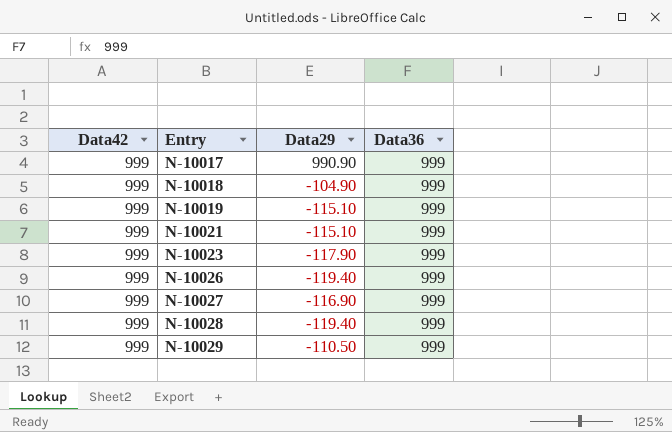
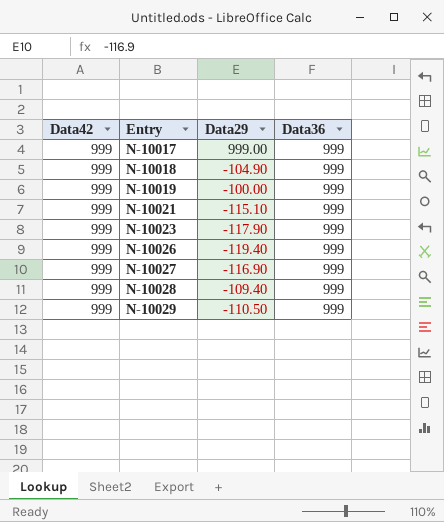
N-10017 | Data29: 990.90 -> 999.00
N-10019 | Data29: -115.10 -> -100.00
N-10028 | Data29: -119.40 -> -109.40

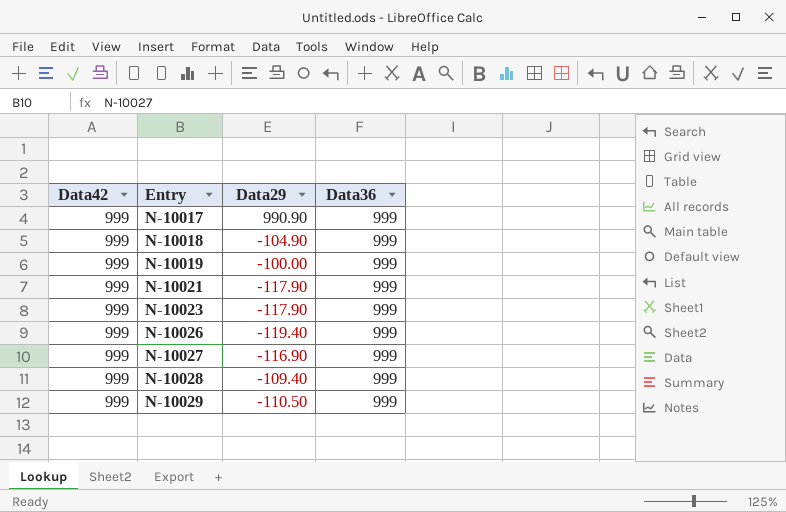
N-10017 | Data29: 999.00 -> 990.90
N-10021 | Data29: -115.10 -> -117.90

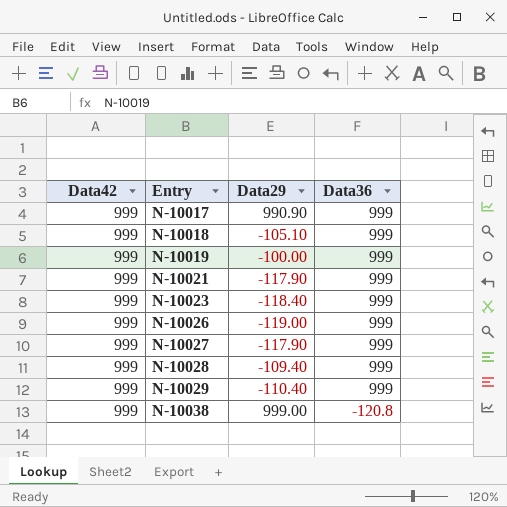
N-10018 | Data29: -104.90 -> -105.10
N-10023 | Data29: -117.90 -> -118.40
N-10026 | Data29: -119.40 -> -119.00
N-10027 | Data29: -116.90 -> -117.90
N-10029 | Data29: -110.50 -> -110.40
row N-10038: none -> 999 | 999.00 | -120.8

